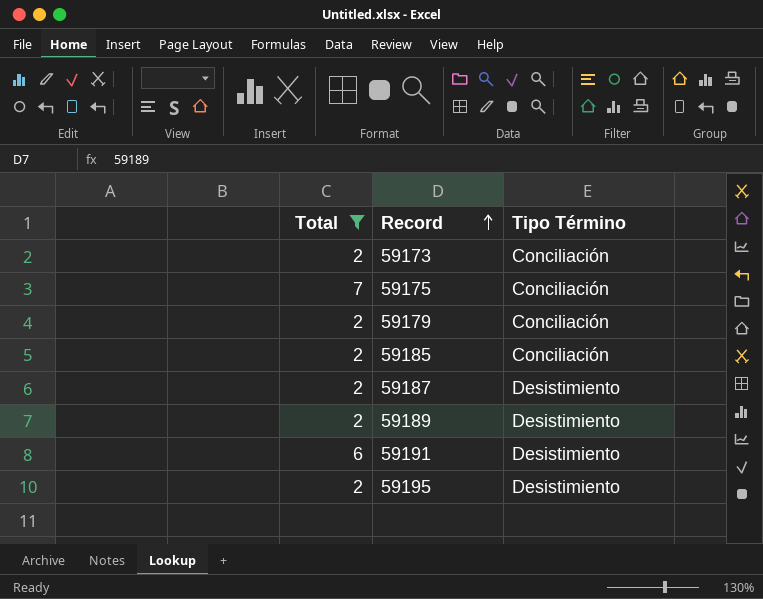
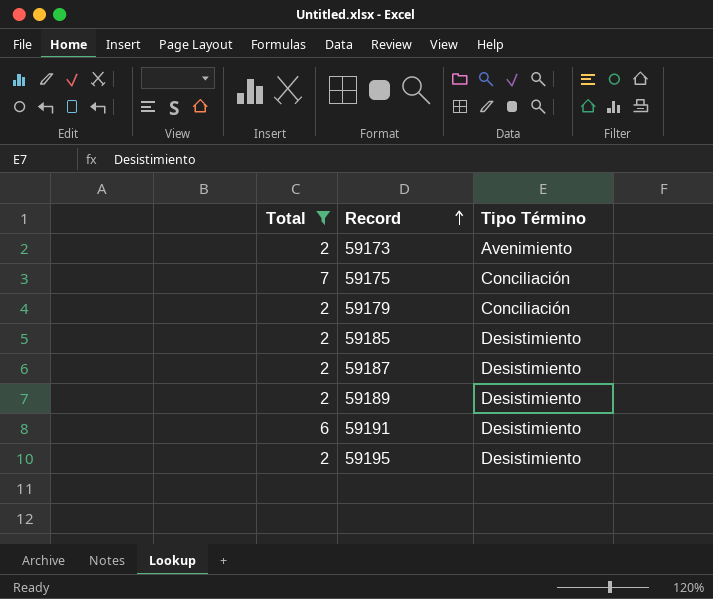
59173 | Tipo Término: Conciliación -> Avenimiento
59185 | Tipo Término: Conciliación -> Desistimiento

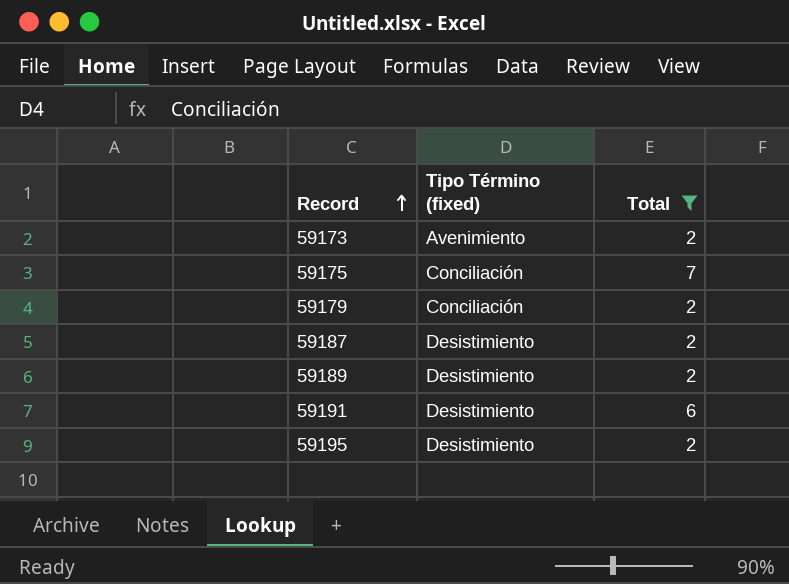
column name: Tipo Término -> Tipo Término (fixed)
column Total | position: 1 -> 3
row 59185: 2 | Desistimiento -> none

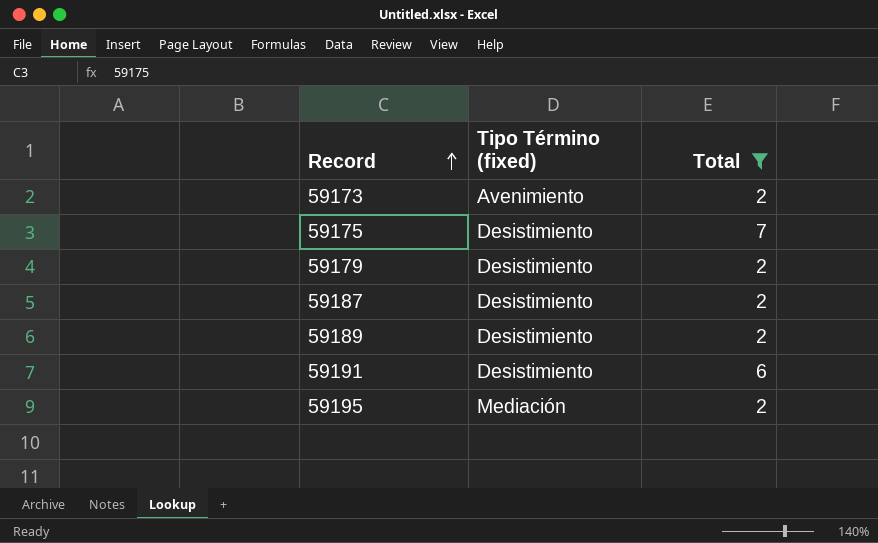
59175 | Tipo Término (fixed): Conciliación -> Desistimiento
59179 | Tipo Término (fixed): Conciliación -> Desistimiento
59195 | Tipo Término (fixed): Desistimiento -> Mediación

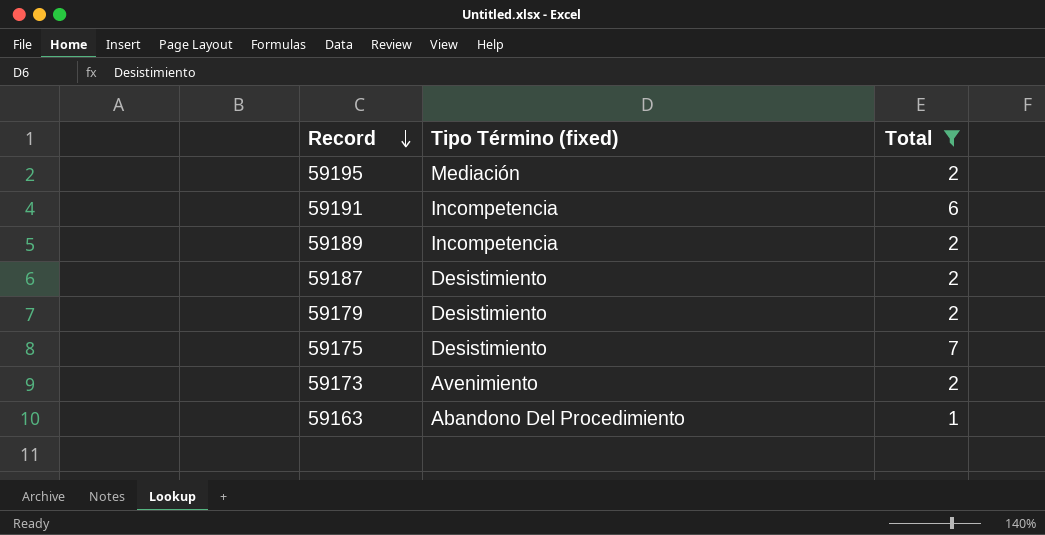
row order: Record ascending -> Record descending
59191 | Tipo Término (fixed): Desistimiento -> Incompetencia
59189 | Tipo Término (fixed): Desistimiento -> Incompetencia
row 59163: none -> Abandono Del Procedimiento | 1

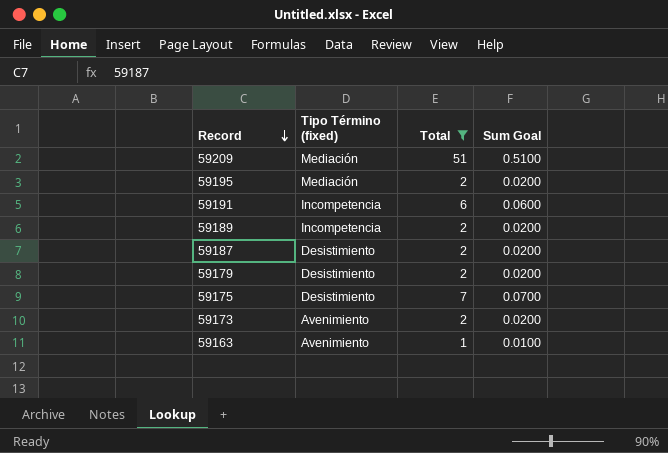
column Sum Goal | formula: none -> [Total] * 0.01
row 59209: none -> Mediación | 51 | 0.5100
59163 | Tipo Término (fixed): Abandono Del Procedimiento -> Avenimiento

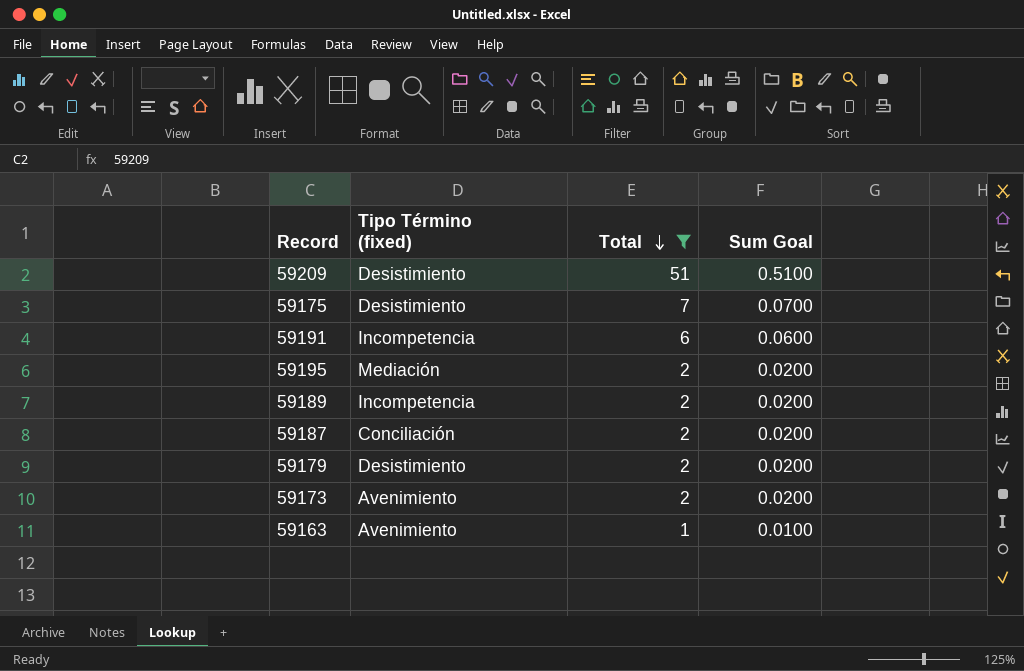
row order: Record descending -> Total descending
59209 | Tipo Término (fixed): Mediación -> Desistimiento
59187 | Tipo Término (fixed): Desistimiento -> Conciliación

